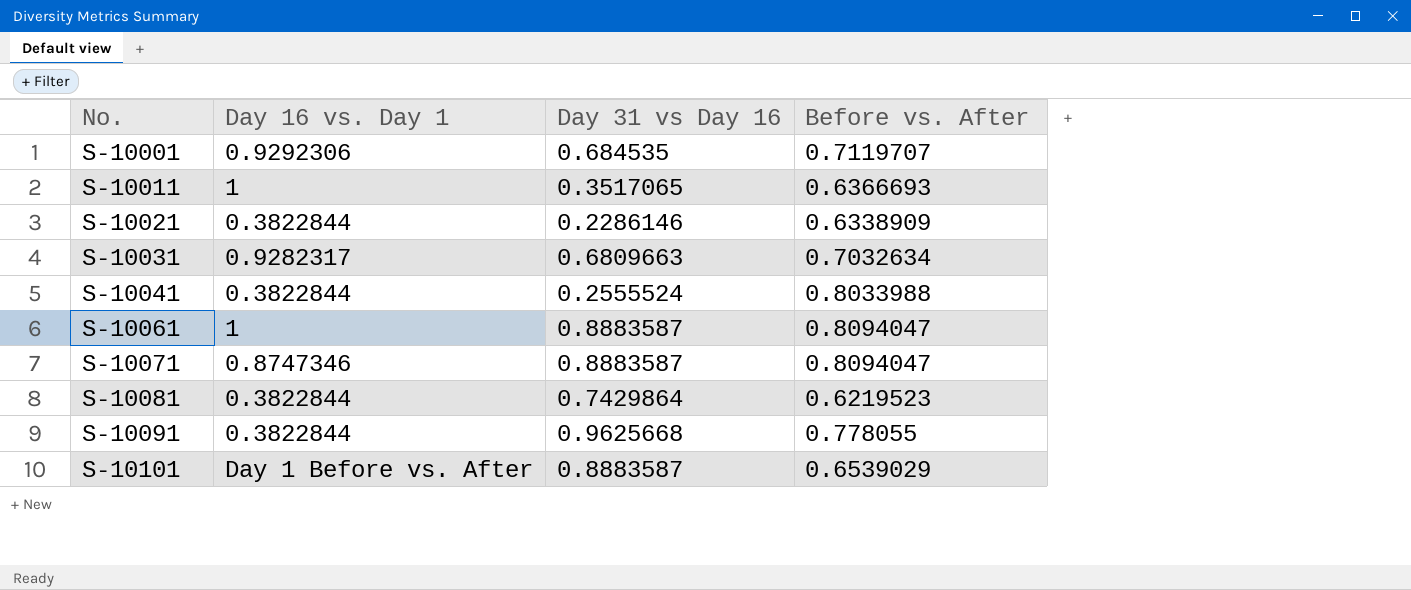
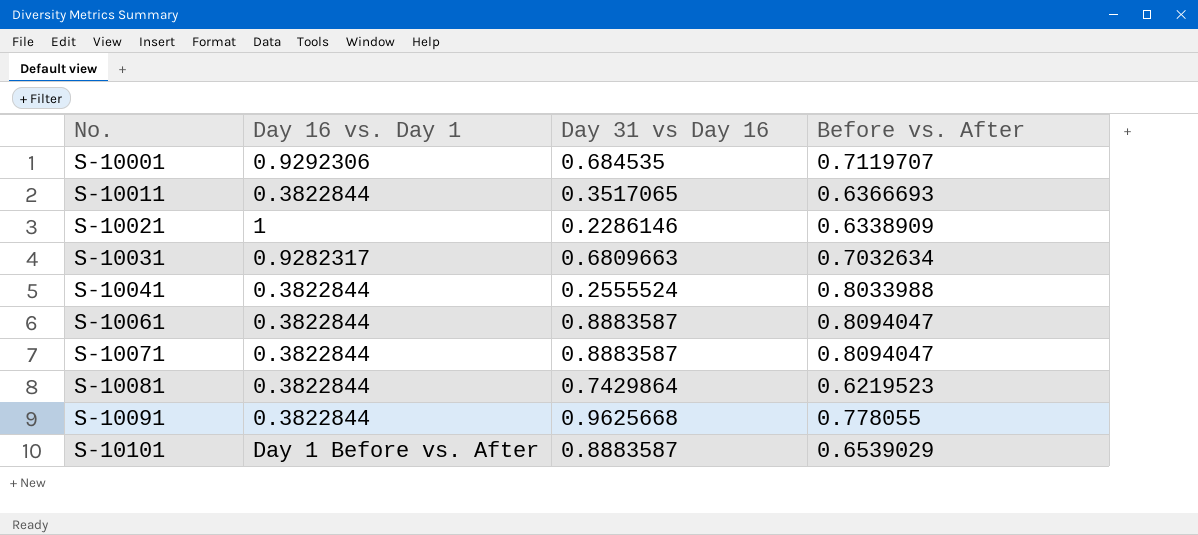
S-10011 | Day 16 vs. Day 1: 1 -> 0.3822844
S-10021 | Day 16 vs. Day 1: 0.3822844 -> 1
S-10061 | Day 16 vs. Day 1: 1 -> 0.3822844
S-10071 | Day 16 vs. Day 1: 0.8747346 -> 0.3822844

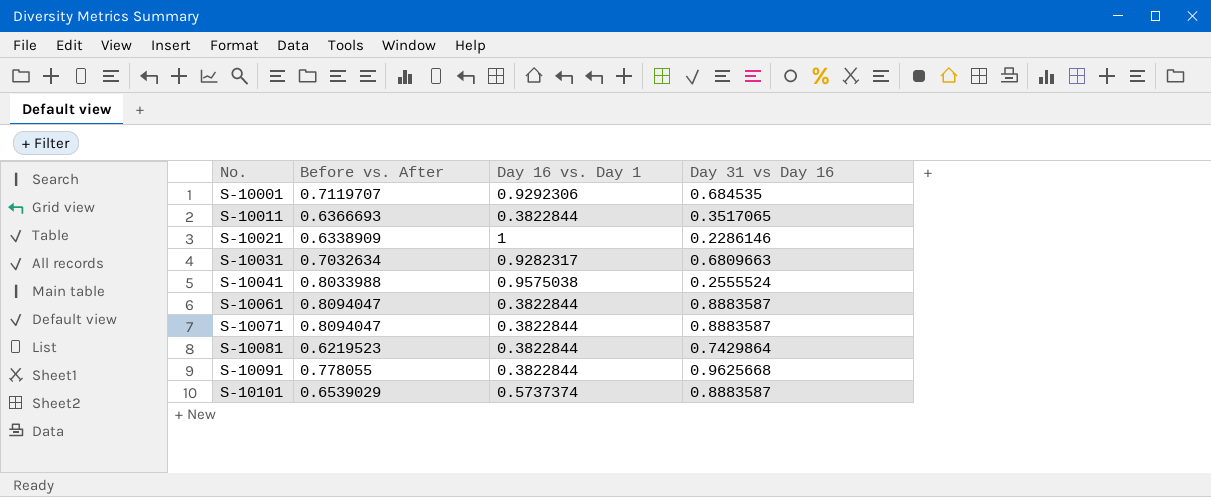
column Before vs. After | position: 4 -> 2
S-10041 | Day 16 vs. Day 1: 0.3822844 -> 0.9575038
S-10101 | Day 16 vs. Day 1: Day 1 Before vs. After -> 0.5737374

